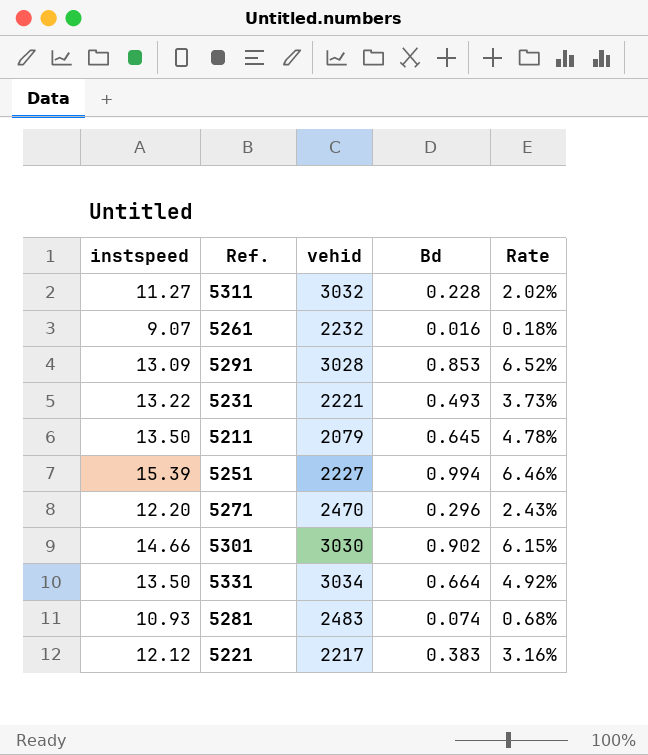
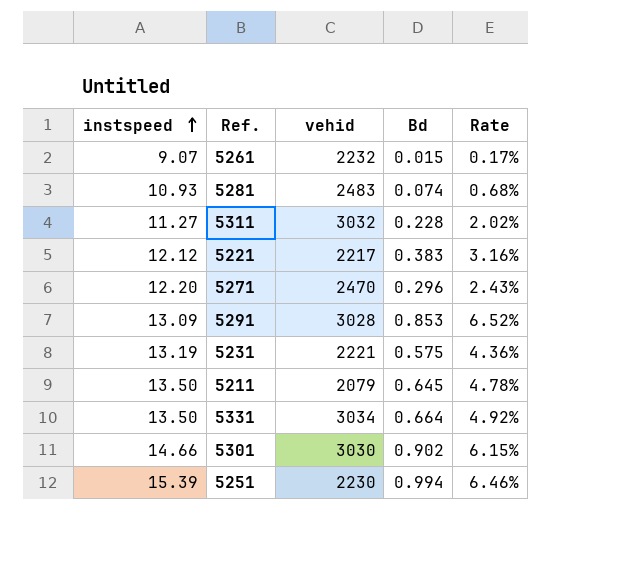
row order: none -> instspeed ascending
5261 | Bd: 0.016 -> 0.015
5261 | Rate: 0.18% -> 0.17%
5231 | instspeed: 13.22 -> 13.19
5231 | Bd: 0.493 -> 0.575
5231 | Rate: 3.73% -> 4.36%
5251 | vehid: 2227 -> 2230

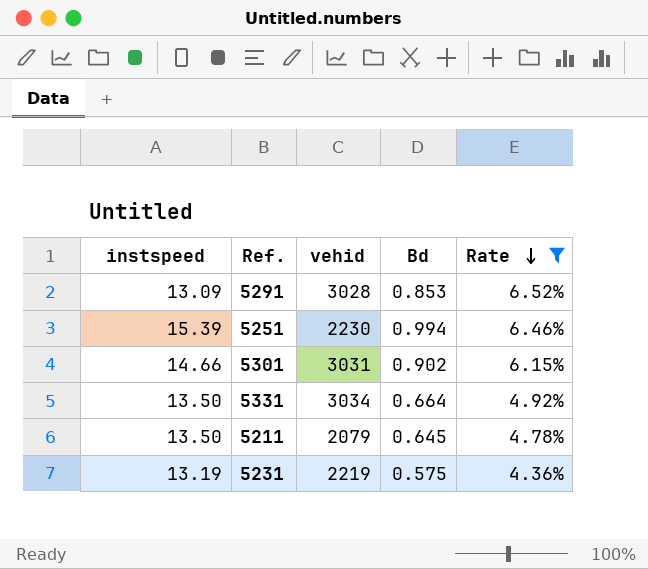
filter: none -> Rate >= 4.36%
row order: instspeed ascending -> Rate descending
5301 | vehid: 3030 -> 3031
5231 | vehid: 2221 -> 2219

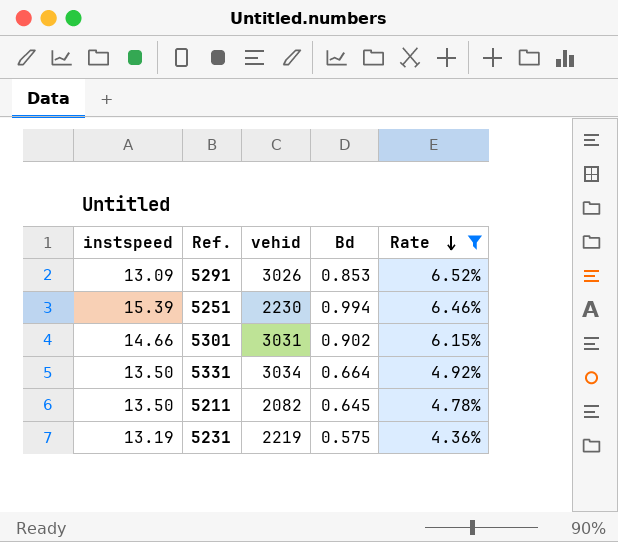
5291 | vehid: 3028 -> 3026
5211 | vehid: 2079 -> 2082

